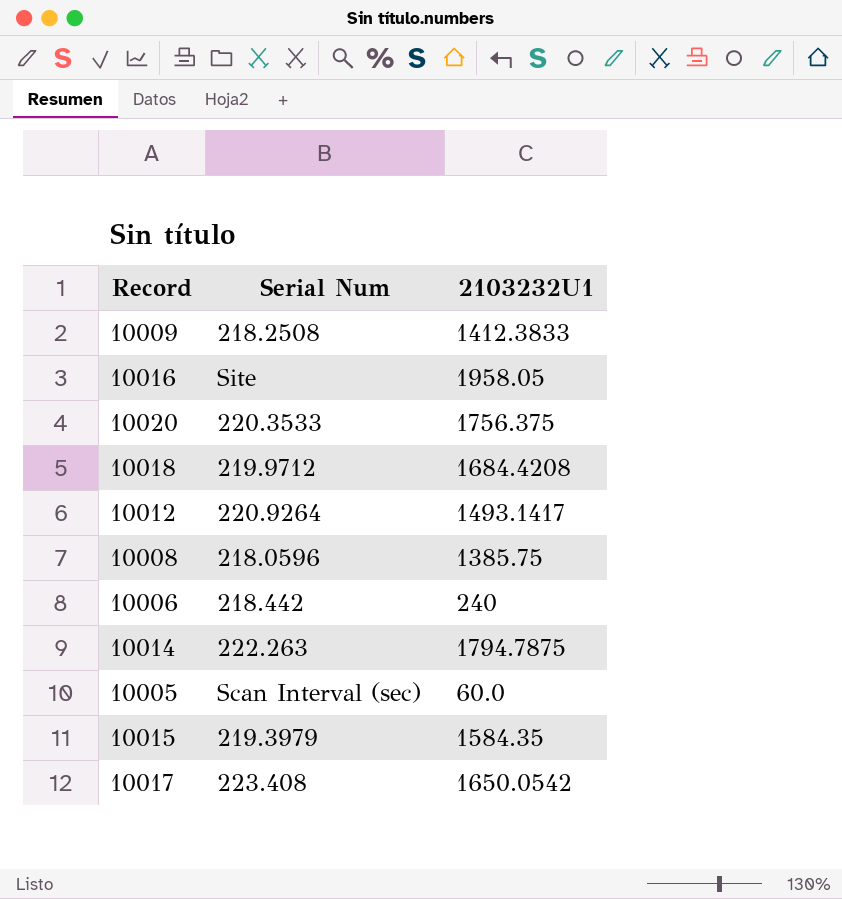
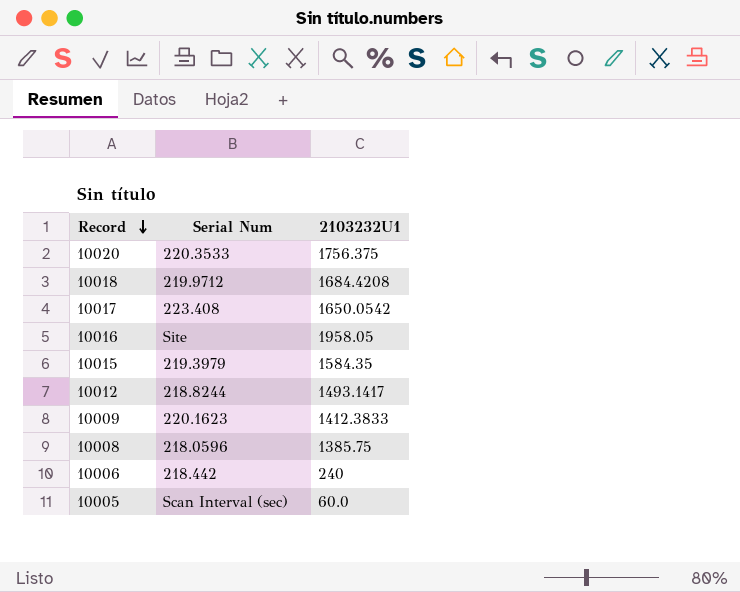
row order: none -> Record descending
row 10014: 222.263 | 1794.7875 -> none
10012 | Serial Num: 220.9264 -> 218.8244
10009 | Serial Num: 218.2508 -> 220.1623

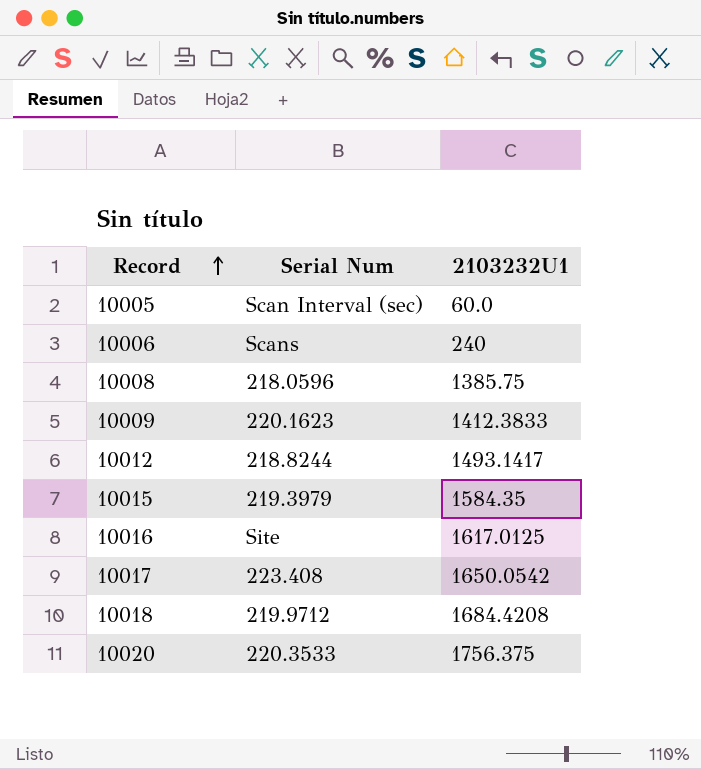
row order: Record descending -> Record ascending
10006 | Serial Num: 218.442 -> Scans
10016 | 2103232U1: 1958.05 -> 1617.0125

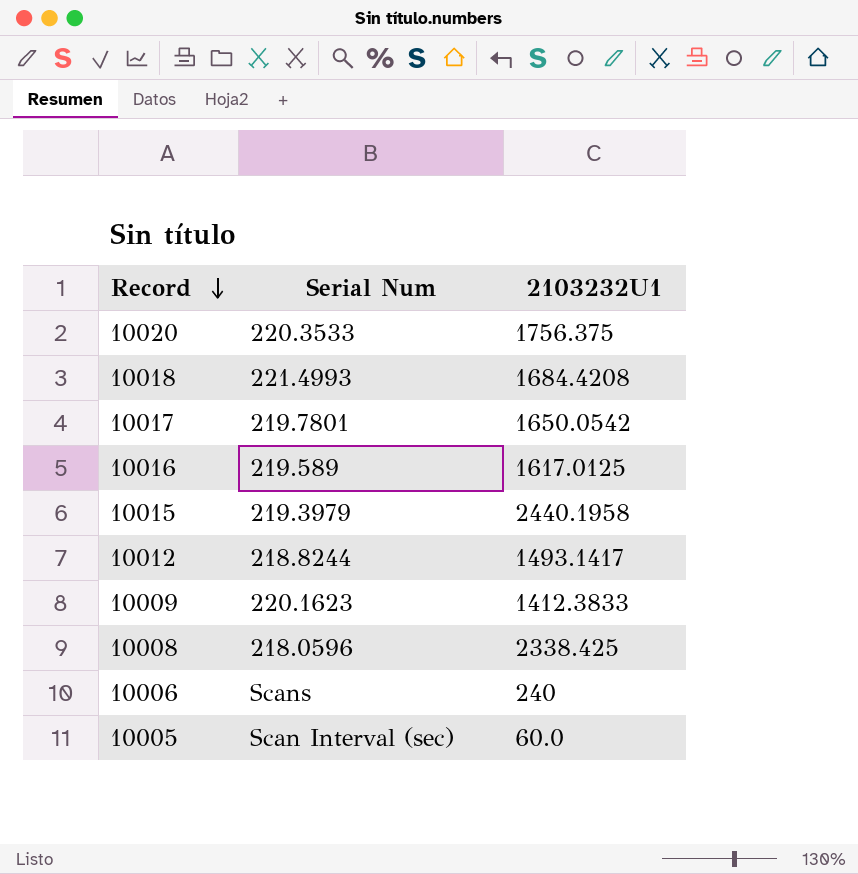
row order: Record ascending -> Record descending
10018 | Serial Num: 219.9712 -> 221.4993
10017 | Serial Num: 223.408 -> 219.7801
10016 | Serial Num: Site -> 219.589
10015 | 2103232U1: 1584.35 -> 2440.1958
10008 | 2103232U1: 1385.75 -> 2338.425

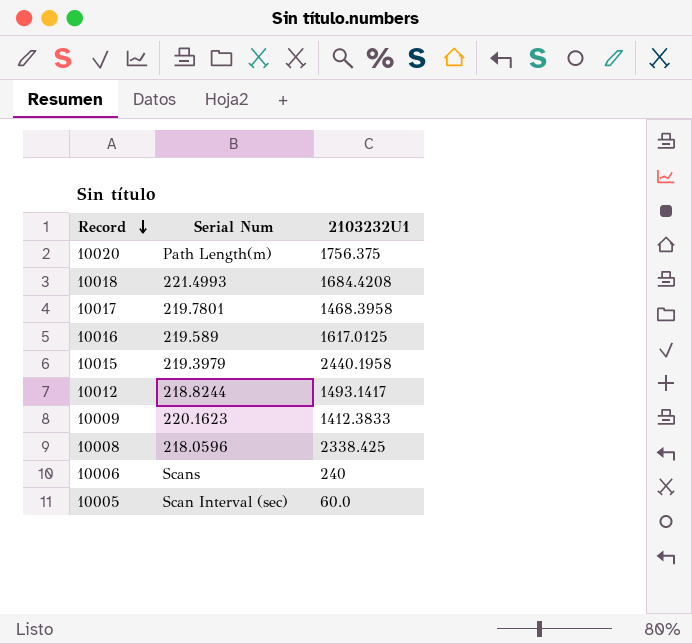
10020 | Serial Num: 220.3533 -> Path Length(m)
10017 | 2103232U1: 1650.0542 -> 1468.3958

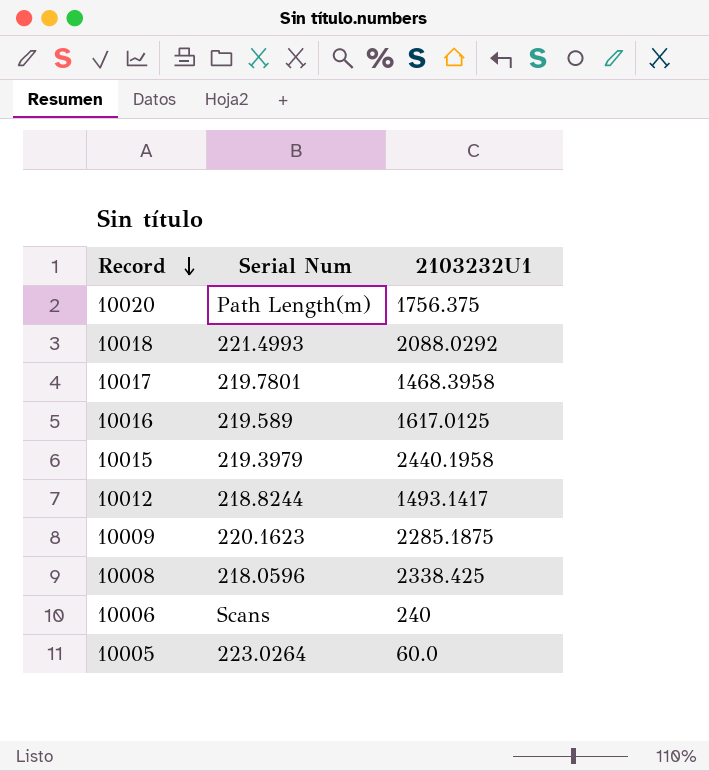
10018 | 2103232U1: 1684.4208 -> 2088.0292
10009 | 2103232U1: 1412.3833 -> 2285.1875
10005 | Serial Num: Scan Interval (sec) -> 223.0264

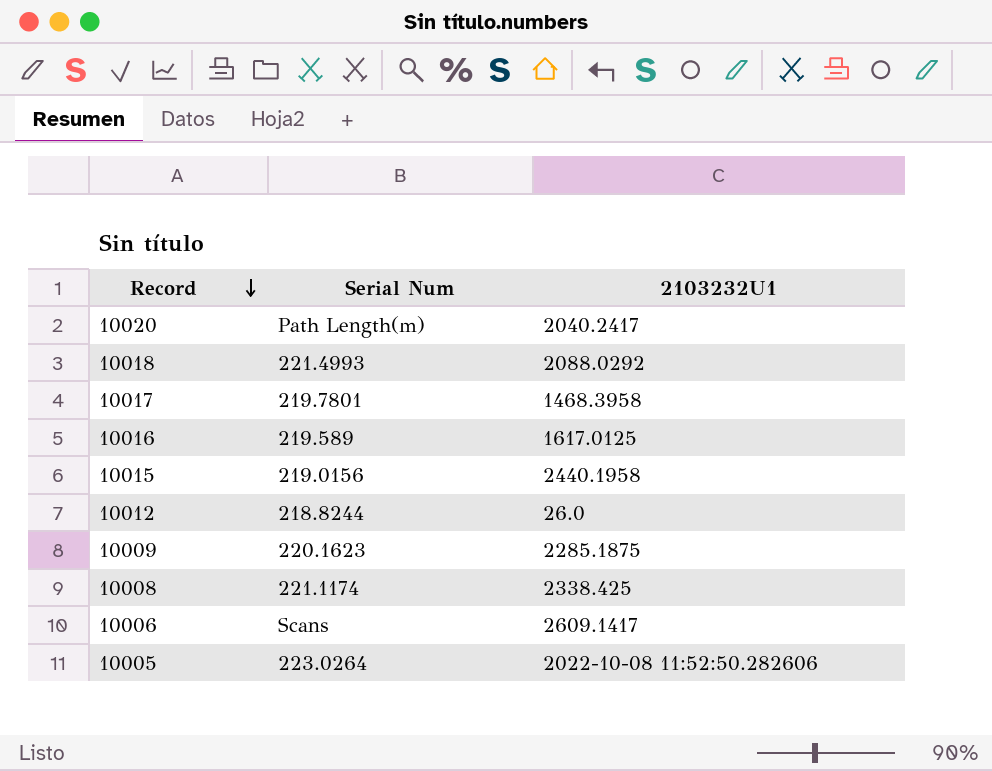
10020 | 2103232U1: 1756.375 -> 2040.2417
10015 | Serial Num: 219.3979 -> 219.0156
10012 | 2103232U1: 1493.1417 -> 26.0
10008 | Serial Num: 218.0596 -> 221.1174
10006 | 2103232U1: 240 -> 2609.1417
10005 | 2103232U1: 60.0 -> 2022-10-08 11:52:50.282606

